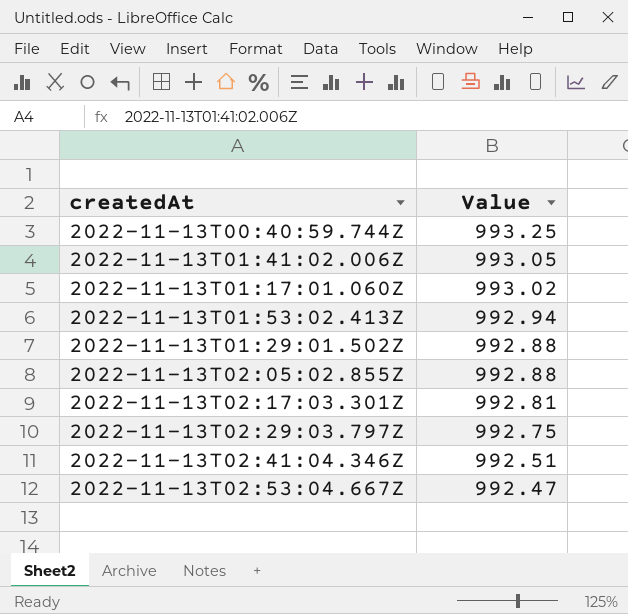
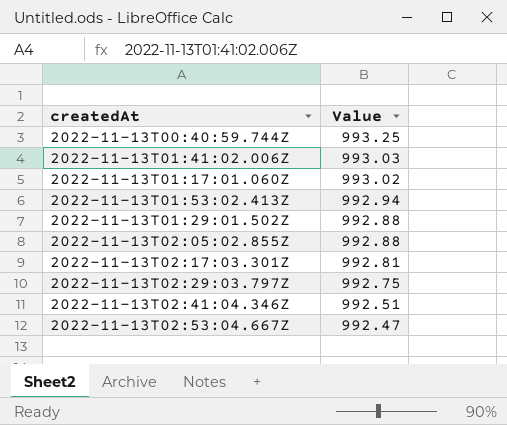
2022-11-13T01:41:02.006Z | Value: 993.05 -> 993.03

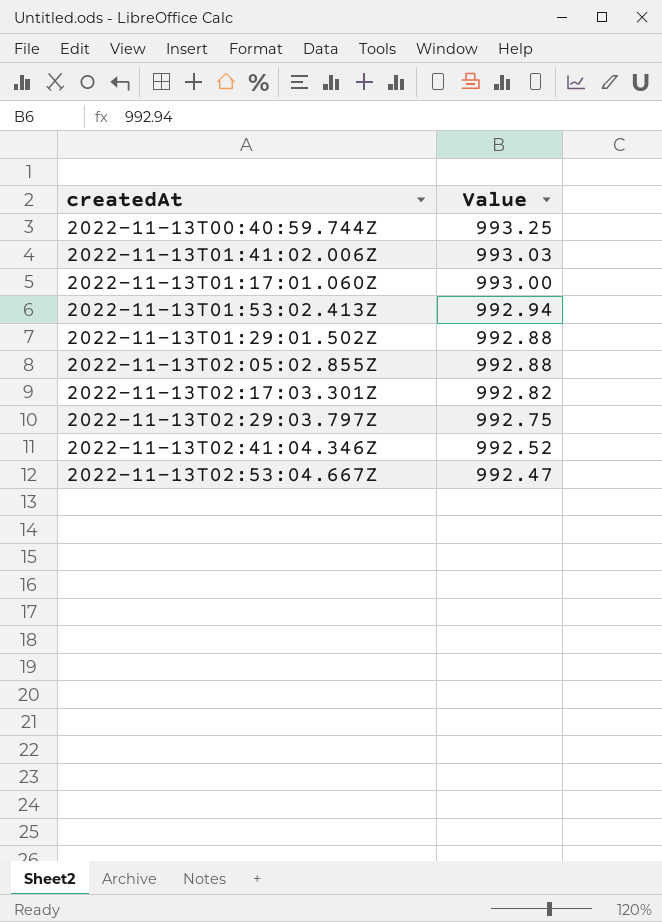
2022-11-13T01:17:01.060Z | Value: 993.02 -> 993.00
2022-11-13T02:17:03.301Z | Value: 992.81 -> 992.82
2022-11-13T02:41:04.346Z | Value: 992.51 -> 992.52

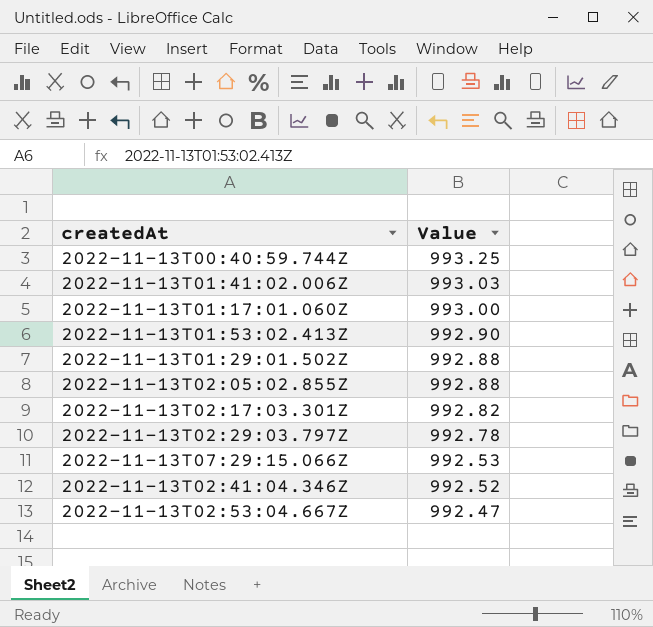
2022-11-13T01:53:02.413Z | Value: 992.94 -> 992.90
2022-11-13T02:29:03.797Z | Value: 992.75 -> 992.78
row 2022-11-13T07:29:15.066Z: none -> 992.53

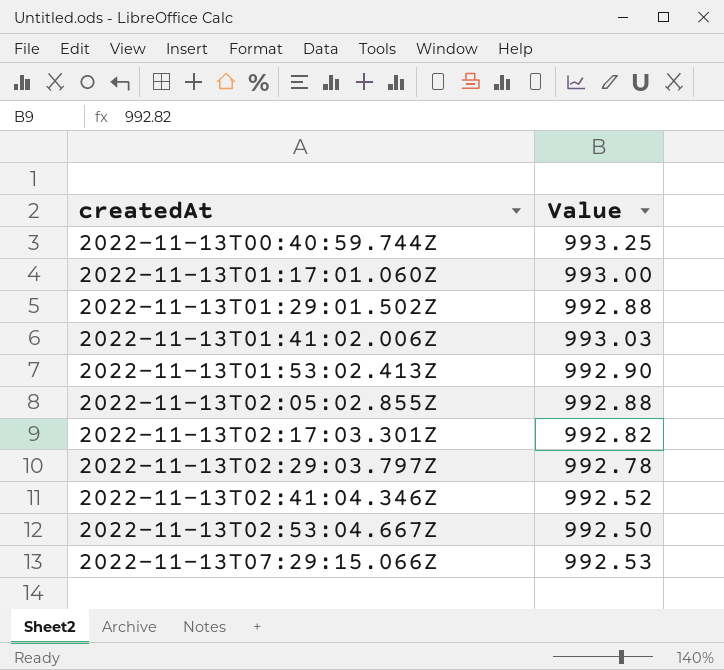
row order: Value descending -> createdAt ascending
2022-11-13T02:53:04.667Z | Value: 992.47 -> 992.50

